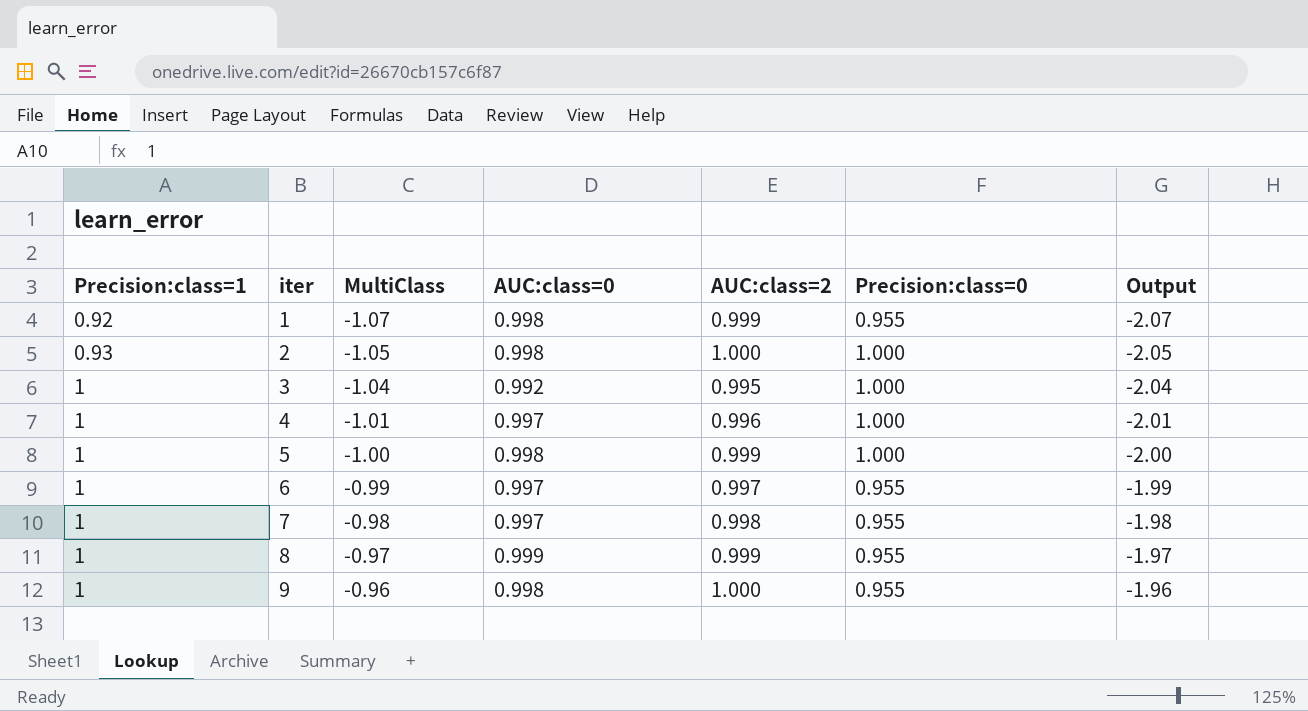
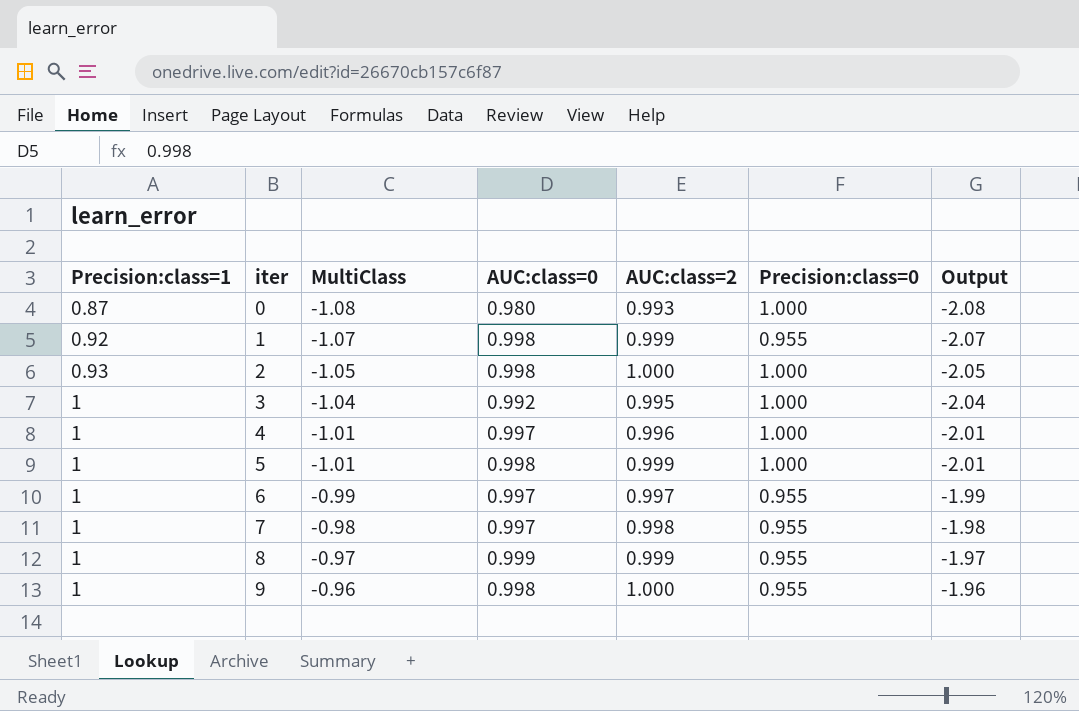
row 0: none -> 0.87 | -1.08 | 0.980 | 0.993 | 1.000 | -2.08
5 | MultiClass: -1.00 -> -1.01
5 | Output: -2.00 -> -2.01

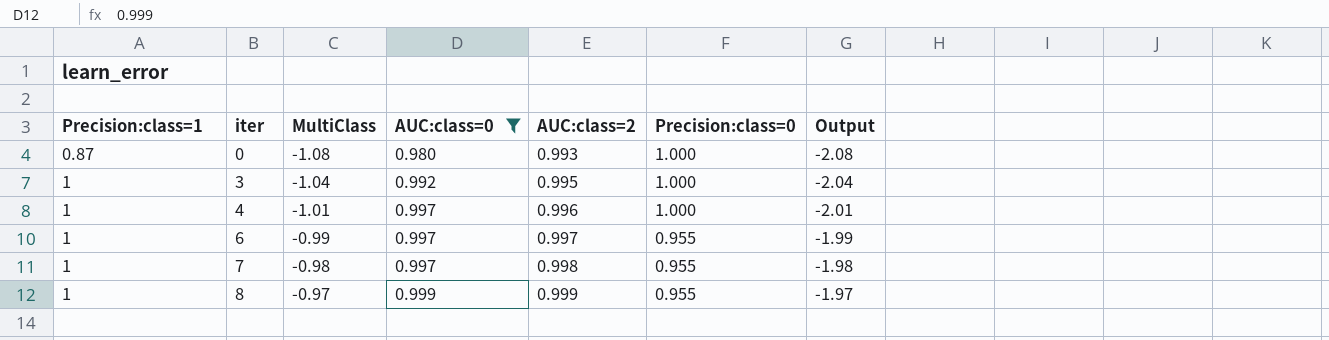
filter: none -> AUC:class=0 != 0.998

